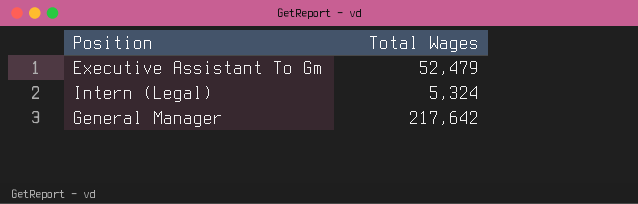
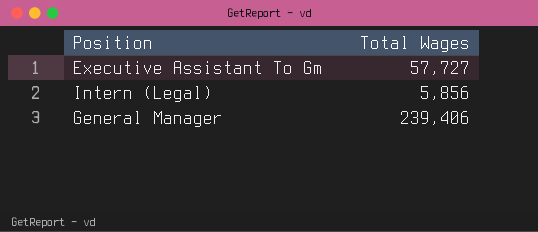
Executive Assistant To Gm | Total Wages: 52,479 -> 57,727
Intern (Legal) | Total Wages: 5,324 -> 5,856
General Manager | Total Wages: 217,642 -> 239,406

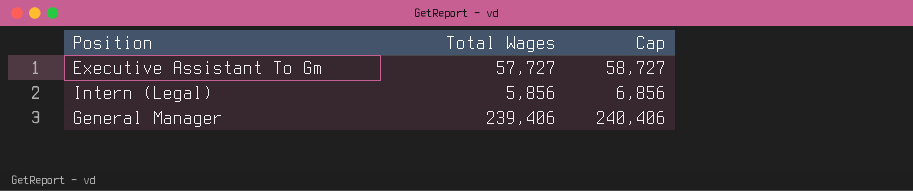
column Cap | formula: none -> [Total Wages] + 1000

